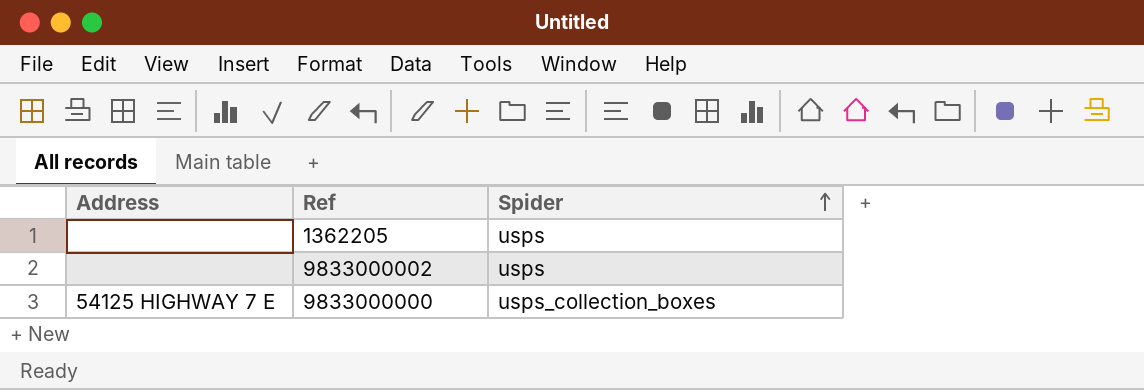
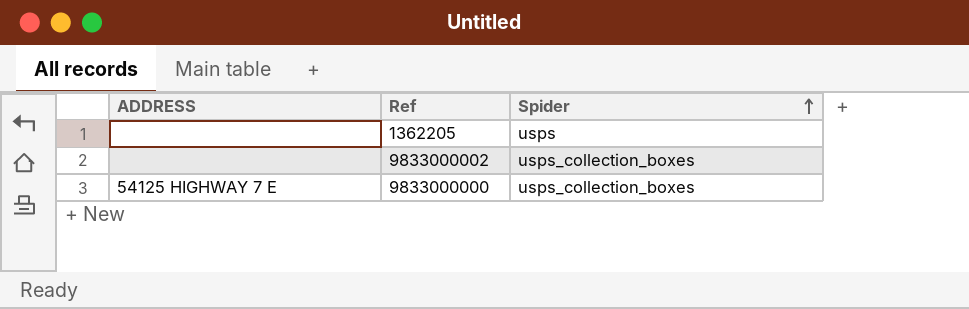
column name: Address -> ADDRESS
9833000002 | Spider: usps -> usps_collection_boxes

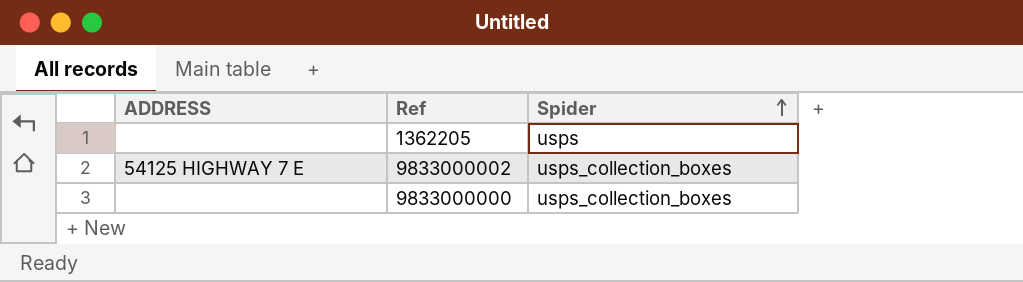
9833000002 | ADDRESS: none -> 54125 HIGHWAY 7 E
9833000000 | ADDRESS: 54125 HIGHWAY 7 E -> none

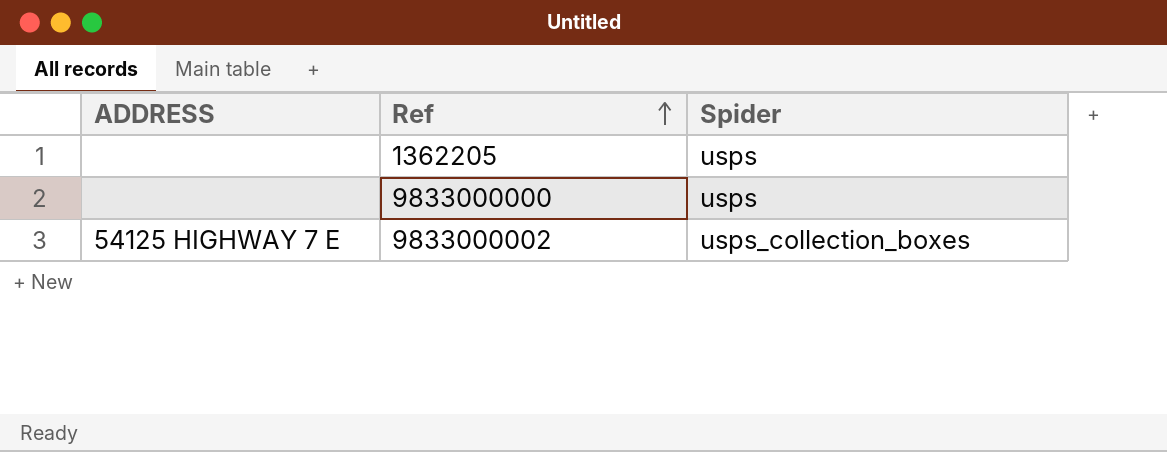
row order: Spider ascending -> Ref ascending
9833000000 | Spider: usps_collection_boxes -> usps

